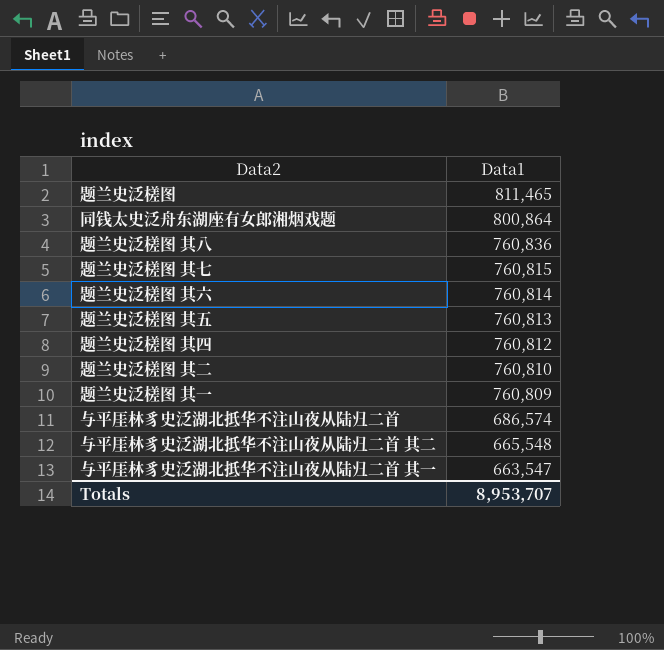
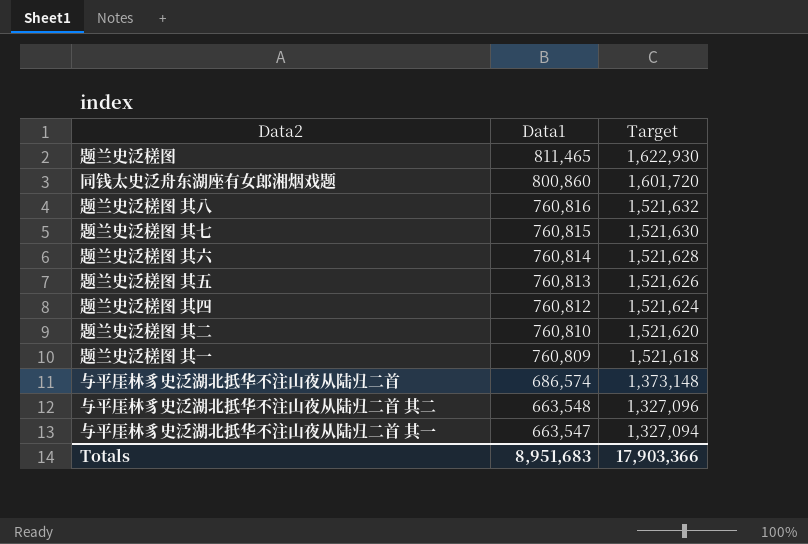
column Target | formula: none -> [Data1] * 2
同钱太史泛舟东湖座有女郎湘烟戏题 | Data1: 800,864 -> 800,860
题兰史泛槎图 其八 | Data1: 760,836 -> 760,816
与平厓林豸史泛湖北抵华不注山夜从陆归二首 其二 | Data1: 665,548 -> 663,548
Totals | Data1: 8,953,707 -> 8,951,683

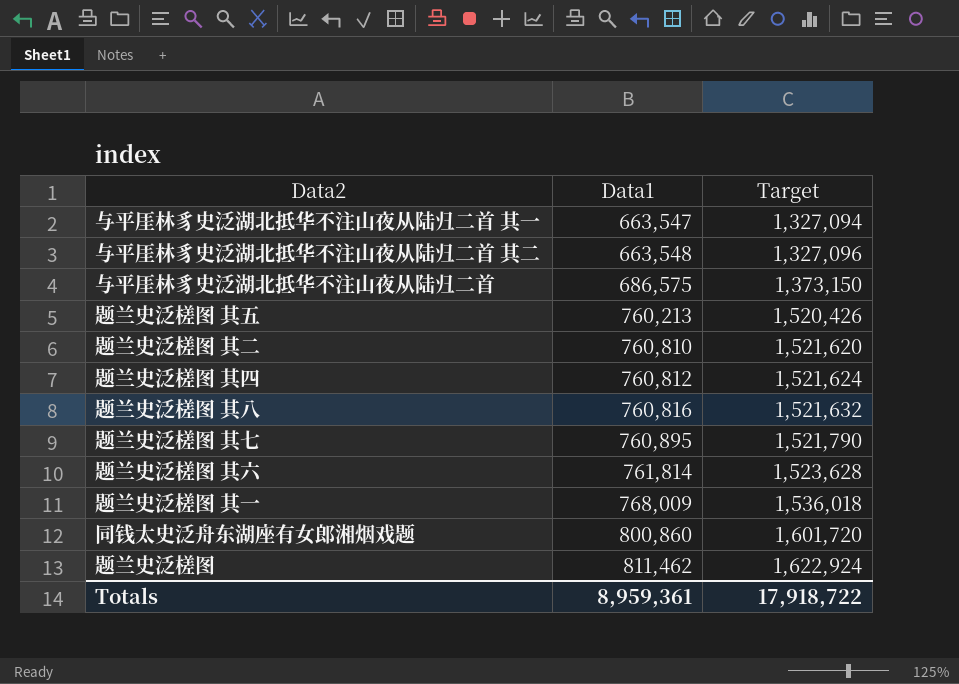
row order: Data1 descending -> Data1 ascending
与平厓林豸史泛湖北抵华不注山夜从陆归二首 | Data1: 686,574 -> 686,575
与平厓林豸史泛湖北抵华不注山夜从陆归二首 | Target: 1,373,148 -> 1,373,150
题兰史泛槎图 其五 | Data1: 760,813 -> 760,213
题兰史泛槎图 其五 | Target: 1,521,626 -> 1,520,426
题兰史泛槎图 其七 | Data1: 760,815 -> 760,895
题兰史泛槎图 其七 | Target: 1,521,630 -> 1,521,790
题兰史泛槎图 其六 | Data1: 760,814 -> 761,814
题兰史泛槎图 其六 | Target: 1,521,628 -> 1,523,628
题兰史泛槎图 其一 | Data1: 760,809 -> 768,009
题兰史泛槎图 其一 | Target: 1,521,618 -> 1,536,018
题兰史泛槎图 | Data1: 811,465 -> 811,462
题兰史泛槎图 | Target: 1,622,930 -> 1,622,924
Totals | Data1: 8,951,683 -> 8,959,361
Totals | Target: 17,903,366 -> 17,918,722

